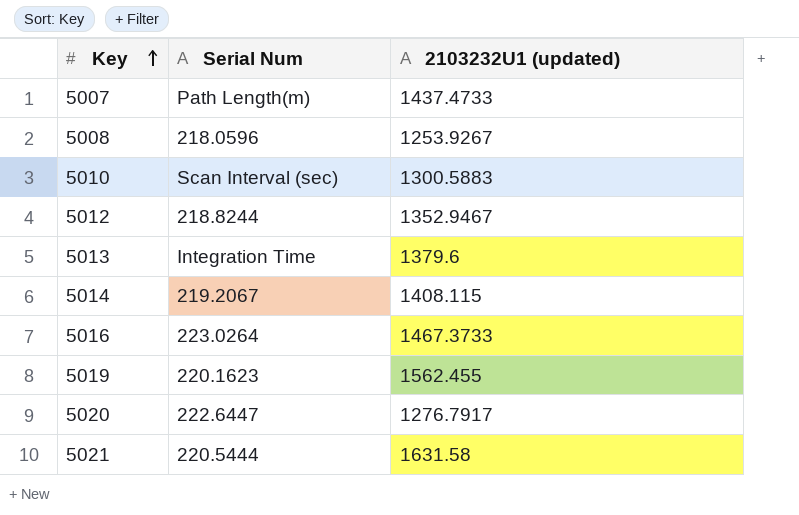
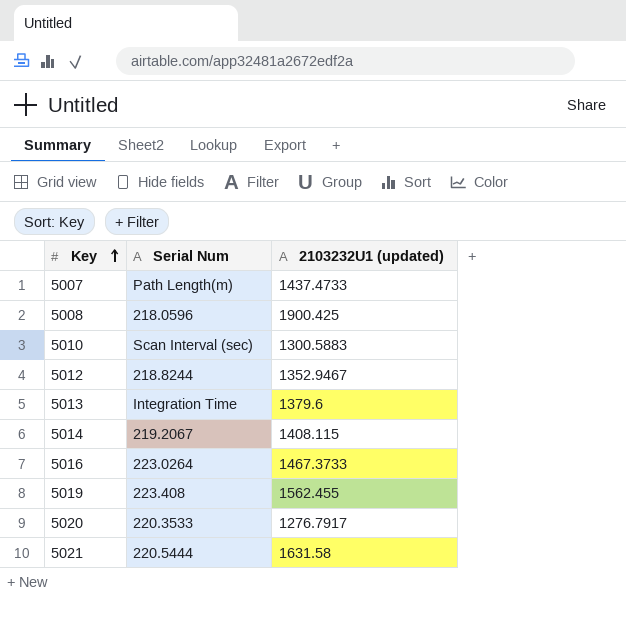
5008 | 2103232U1 (updated): 1253.9267 -> 1900.425
5019 | Serial Num: 220.1623 -> 223.408
5020 | Serial Num: 222.6447 -> 220.3533

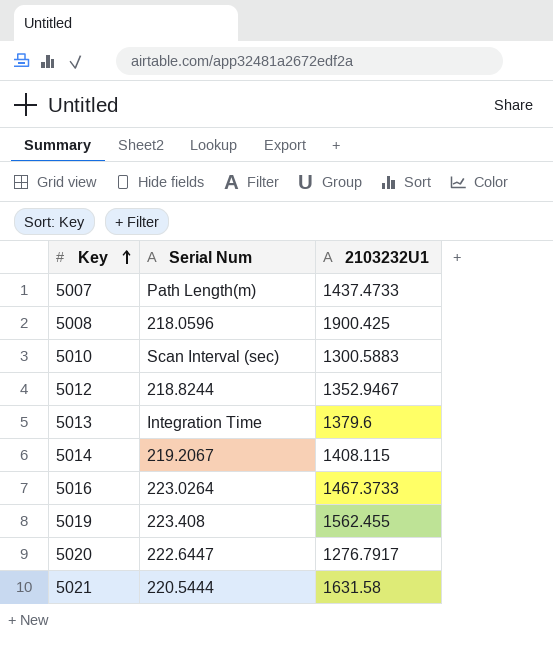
column name: 2103232U1 (updated) -> 2103232U1
5020 | Serial Num: 220.3533 -> 222.6447

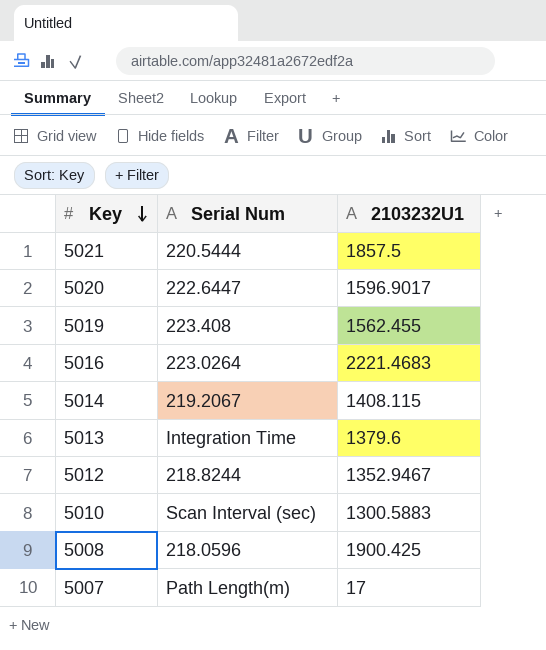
row order: Key ascending -> Key descending
5021 | 2103232U1: 1631.58 -> 1857.5
5020 | 2103232U1: 1276.7917 -> 1596.9017
5016 | 2103232U1: 1467.3733 -> 2221.4683
5007 | 2103232U1: 1437.4733 -> 17

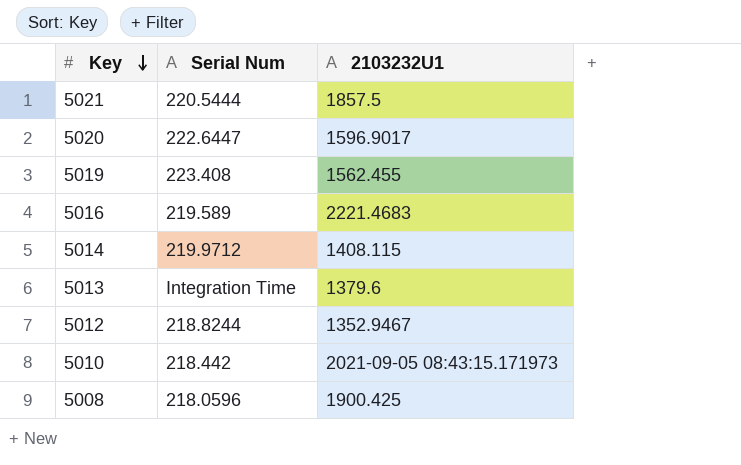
row 5007: Path Length(m) | 17 -> none
5016 | Serial Num: 223.0264 -> 219.589
5014 | Serial Num: 219.2067 -> 219.9712
5010 | Serial Num: Scan Interval (sec) -> 218.442
5010 | 2103232U1: 1300.5883 -> 2021-09-05 08:43:15.171973

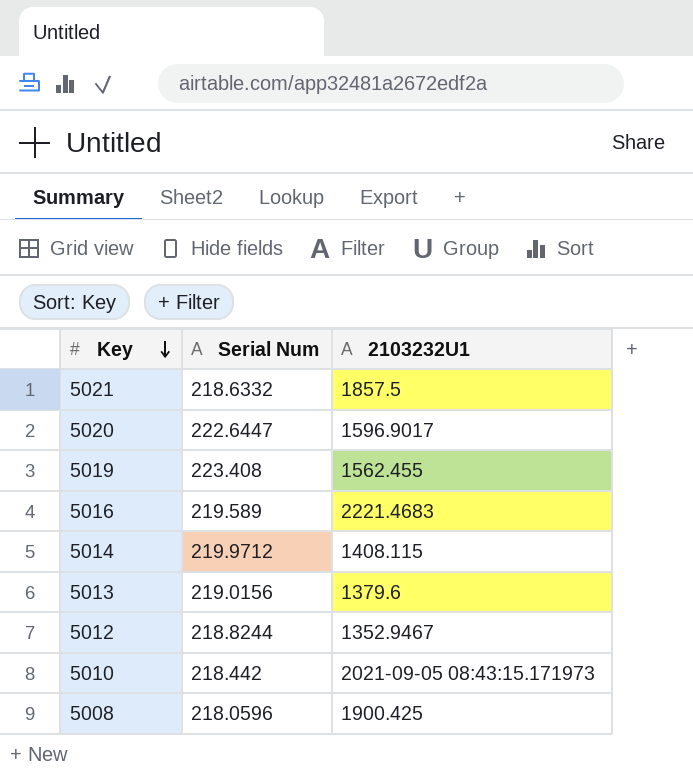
5021 | Serial Num: 220.5444 -> 218.6332
5013 | Serial Num: Integration Time -> 219.0156

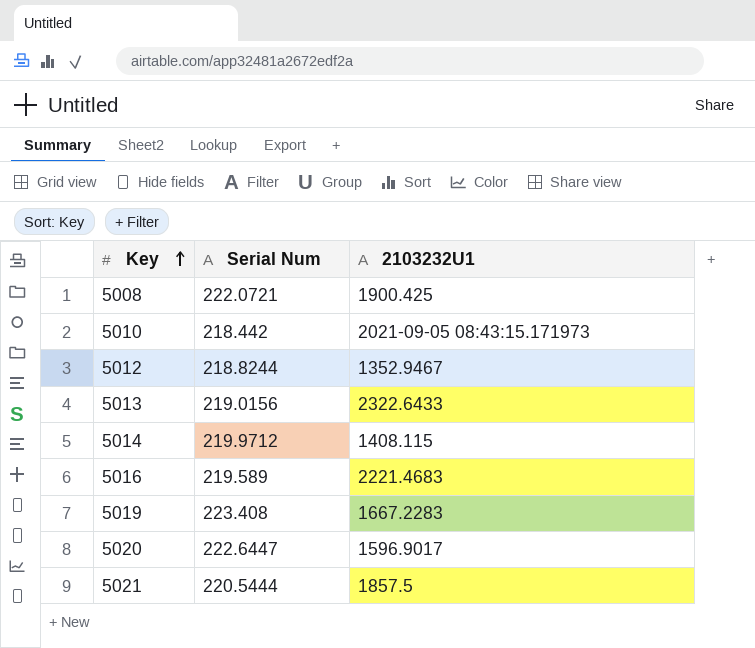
row order: Key descending -> Key ascending
5008 | Serial Num: 218.0596 -> 222.0721
5013 | 2103232U1: 1379.6 -> 2322.6433
5019 | 2103232U1: 1562.455 -> 1667.2283
5021 | Serial Num: 218.6332 -> 220.5444

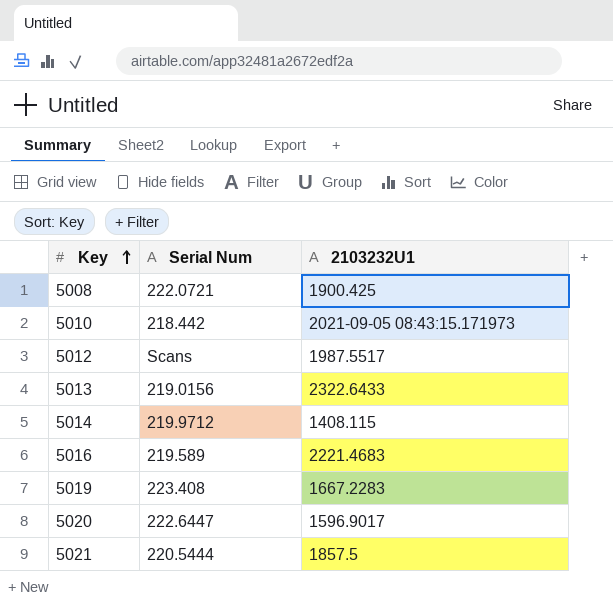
5012 | Serial Num: 218.8244 -> Scans
5012 | 2103232U1: 1352.9467 -> 1987.5517

